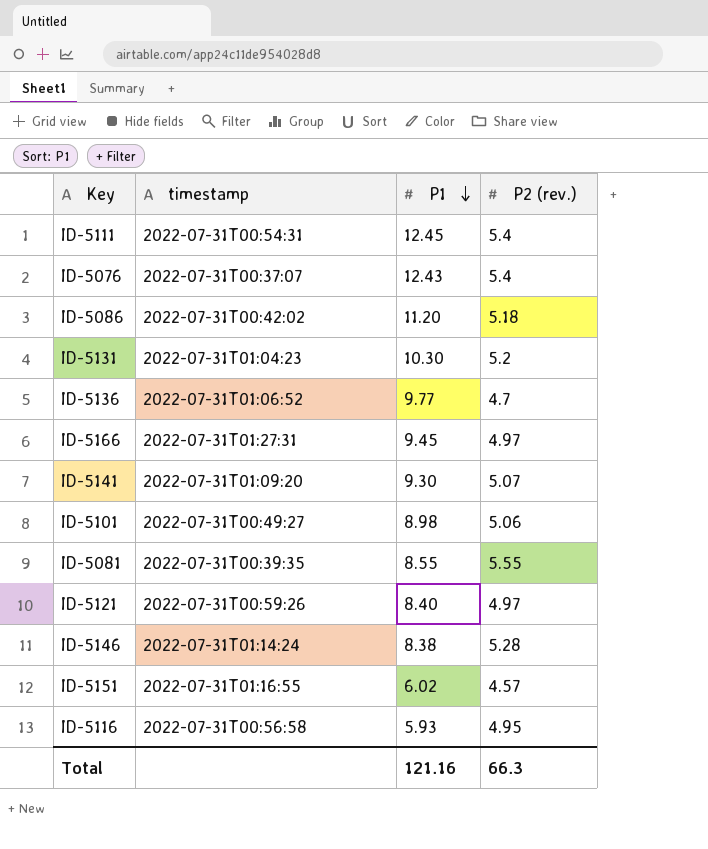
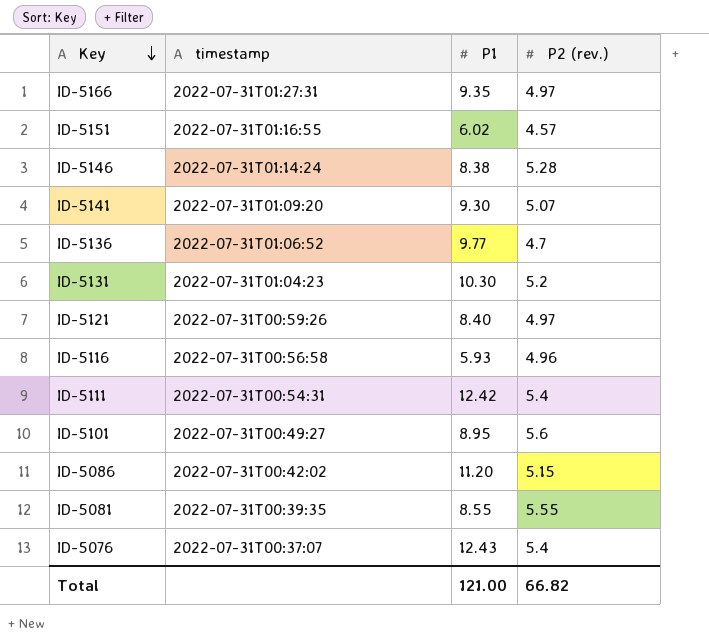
row order: P1 descending -> Key descending
ID-5166 | P1: 9.45 -> 9.35
ID-5116 | P2 (rev.): 4.95 -> 4.96
ID-5111 | P1: 12.45 -> 12.42
ID-5101 | P1: 8.98 -> 8.95
ID-5101 | P2 (rev.): 5.06 -> 5.6
ID-5086 | P2 (rev.): 5.18 -> 5.15
Total | P1: 121.16 -> 121.00
Total | P2 (rev.): 66.3 -> 66.82

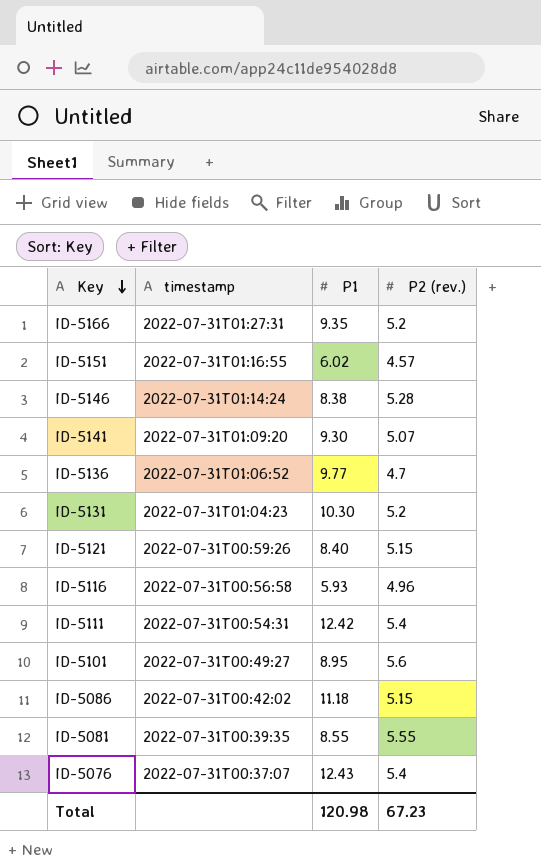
ID-5166 | P2 (rev.): 4.97 -> 5.2
ID-5121 | P2 (rev.): 4.97 -> 5.15
ID-5086 | P1: 11.20 -> 11.18
Total | P1: 121.00 -> 120.98
Total | P2 (rev.): 66.82 -> 67.23

